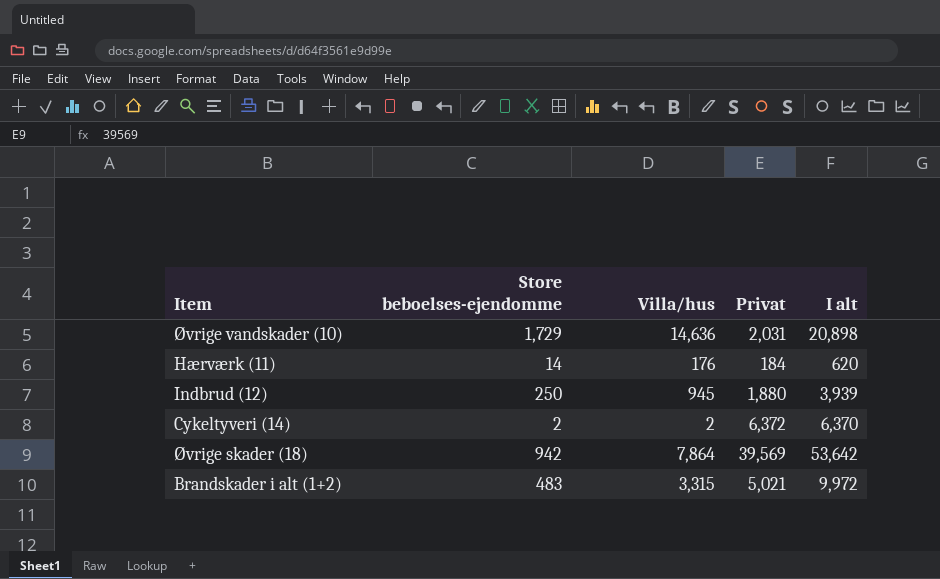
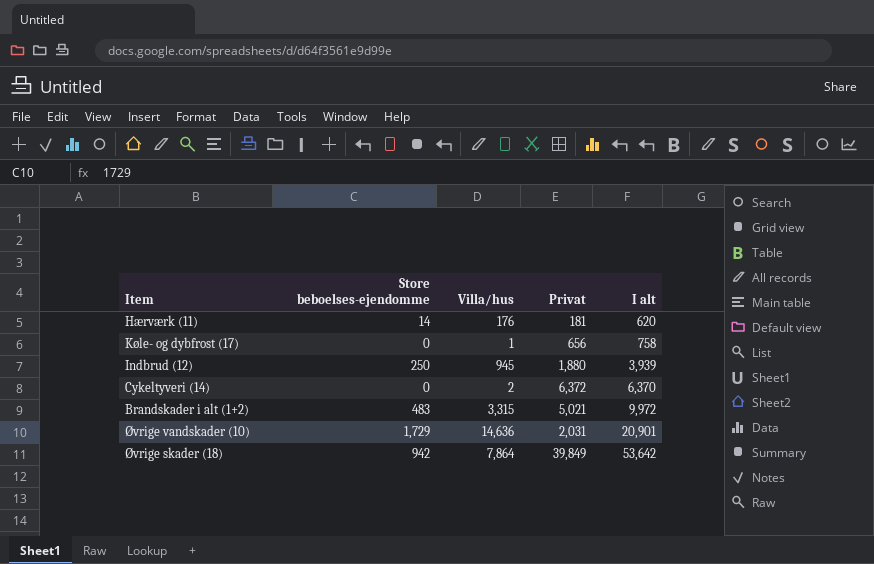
row order: none -> I alt ascending
Hærværk (11) | Privat: 184 -> 181
row Køle- og dybfrost (17): none -> 0 | 1 | 656 | 758
Cykeltyveri (14) | Store beboelses-ejendomme: 2 -> 0
Øvrige vandskader (10) | I alt: 20,898 -> 20,901
Øvrige skader (18) | Privat: 39,569 -> 39,849

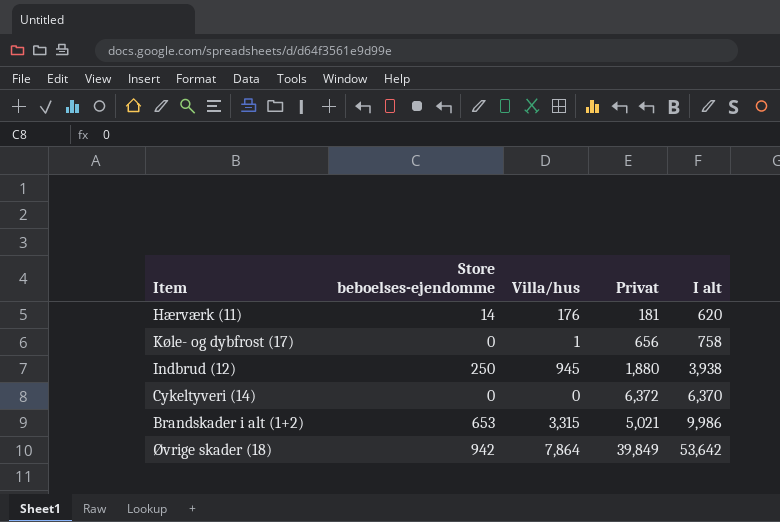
row Øvrige vandskader (10): 1,729 | 14,636 | 2,031 | 20,901 -> none
Indbrud (12) | I alt: 3,939 -> 3,938
Cykeltyveri (14) | Villa/hus: 2 -> 0
Brandskader i alt (1+2) | Store beboelses-ejendomme: 483 -> 653
Brandskader i alt (1+2) | I alt: 9,972 -> 9,986

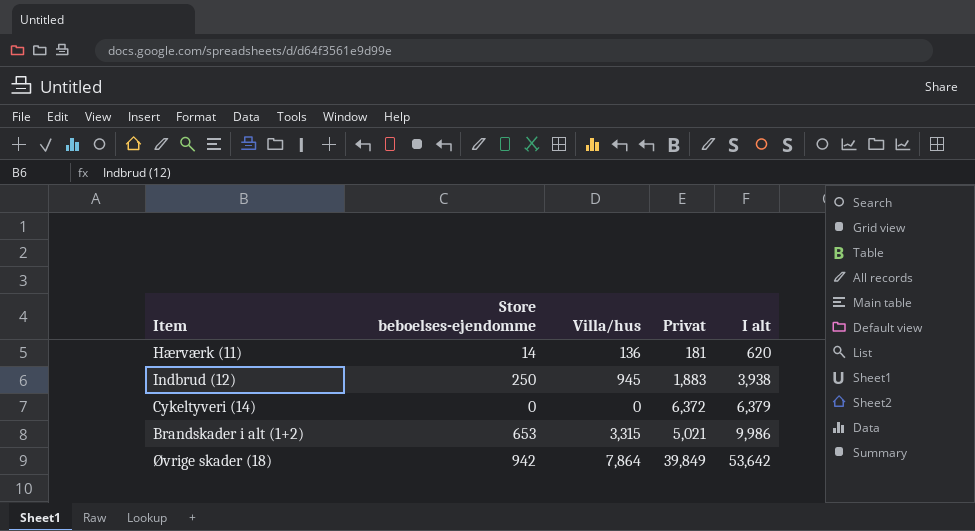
row Køle- og dybfrost (17): 0 | 1 | 656 | 758 -> none
Hærværk (11) | Villa/hus: 176 -> 136
Indbrud (12) | Privat: 1,880 -> 1,883
Cykeltyveri (14) | I alt: 6,370 -> 6,379

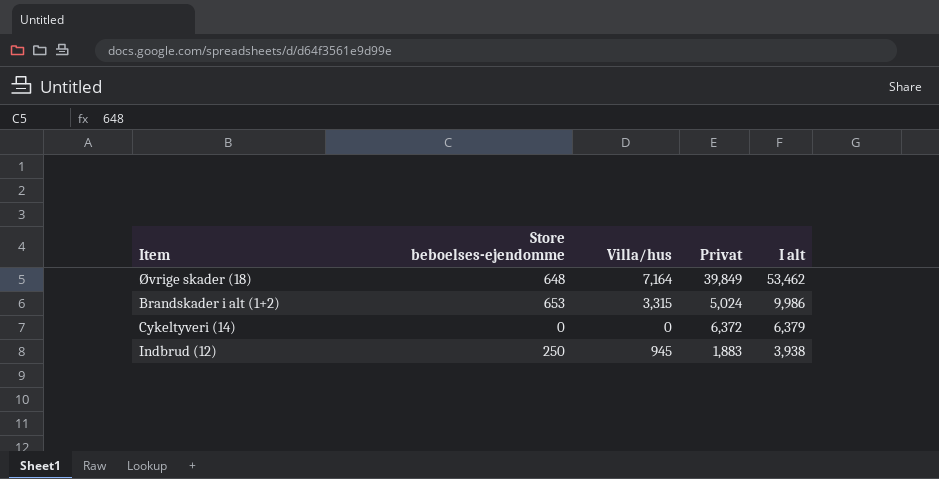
row order: I alt ascending -> I alt descending
row Hærværk (11): 14 | 136 | 181 | 620 -> none
Øvrige skader (18) | Store beboelses-ejendomme: 942 -> 648
Øvrige skader (18) | Villa/hus: 7,864 -> 7,164
Øvrige skader (18) | I alt: 53,642 -> 53,462
Brandskader i alt (1+2) | Privat: 5,021 -> 5,024

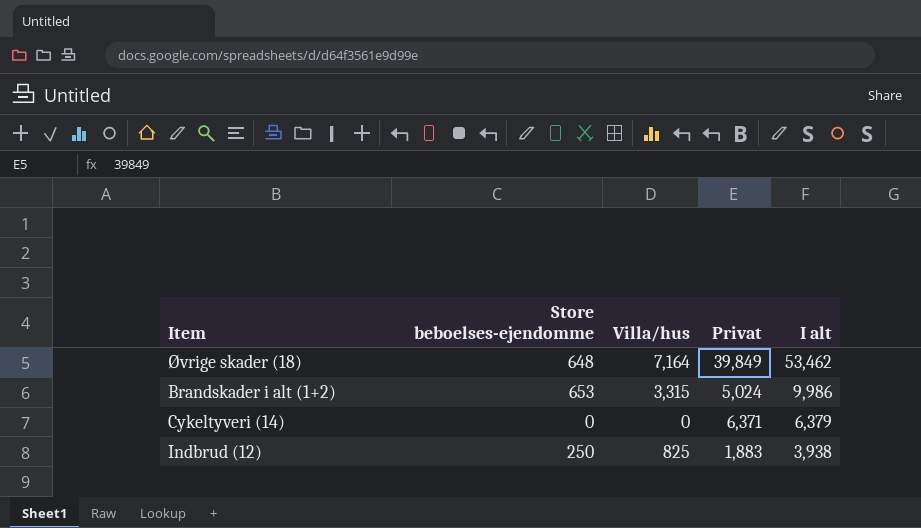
Cykeltyveri (14) | Privat: 6,372 -> 6,371
Indbrud (12) | Villa/hus: 945 -> 825

